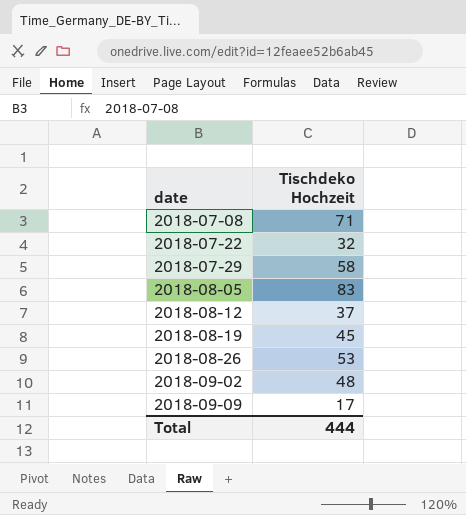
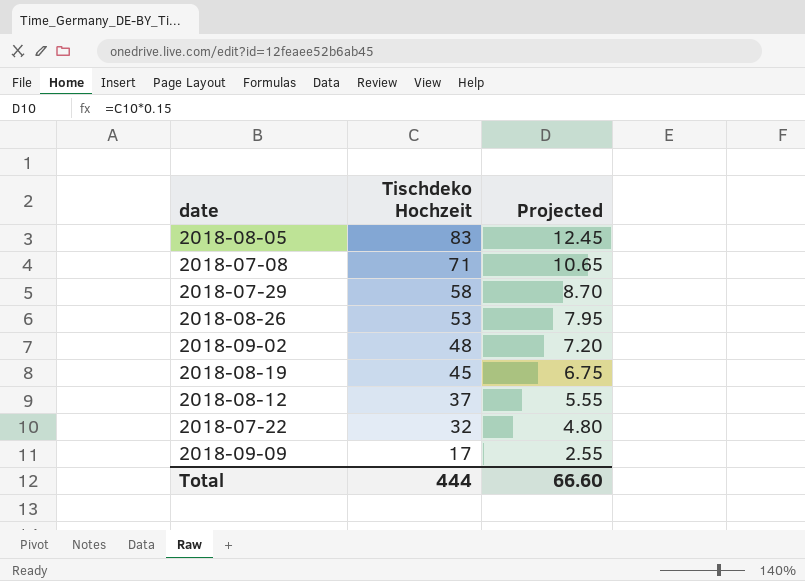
row order: date ascending -> Tischdeko Hochzeit descending
column Projected | formula: none -> [Tischdeko Hochzeit] * 0.15

